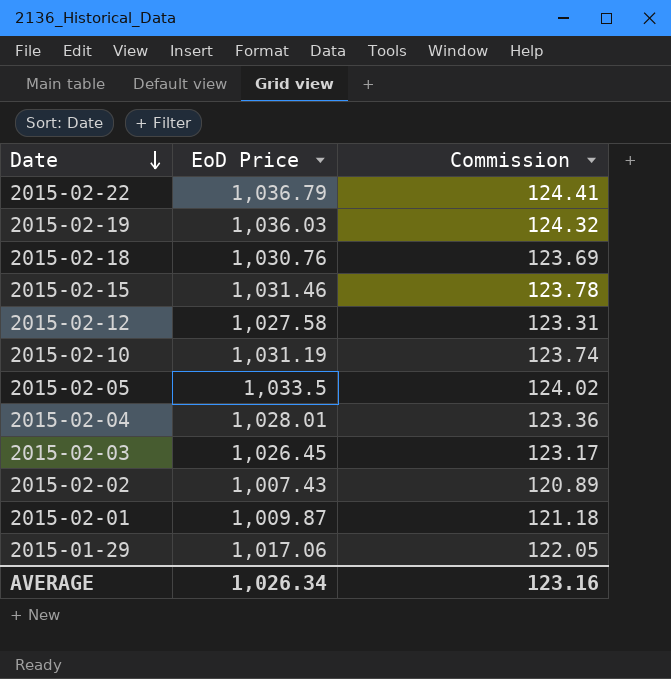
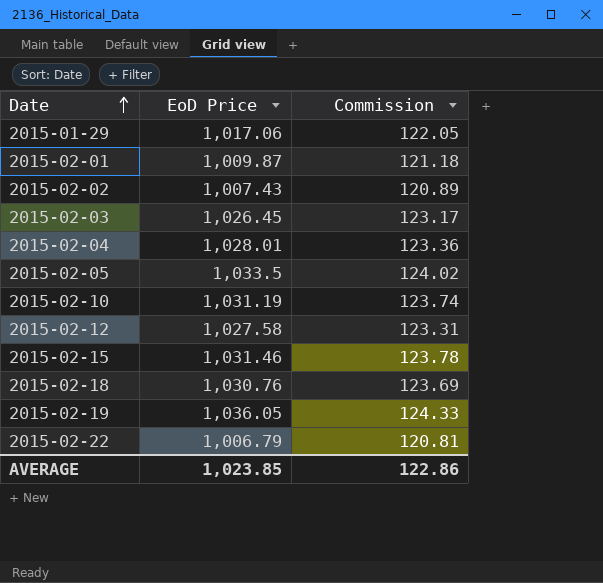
row order: Date descending -> Date ascending
2015-02-19 | EoD Price: 1,036.03 -> 1,036.05
2015-02-19 | Commission: 124.32 -> 124.33
2015-02-22 | EoD Price: 1,036.79 -> 1,006.79
2015-02-22 | Commission: 124.41 -> 120.81
AVERAGE | EoD Price: 1,026.34 -> 1,023.85
AVERAGE | Commission: 123.16 -> 122.86

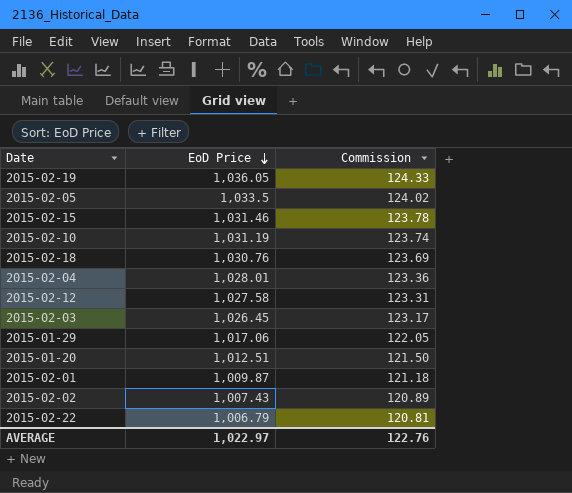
row order: Date ascending -> EoD Price descending
row 2015-01-20: none -> 1,012.51 | 121.50
AVERAGE | EoD Price: 1,023.85 -> 1,022.97
AVERAGE | Commission: 122.86 -> 122.76

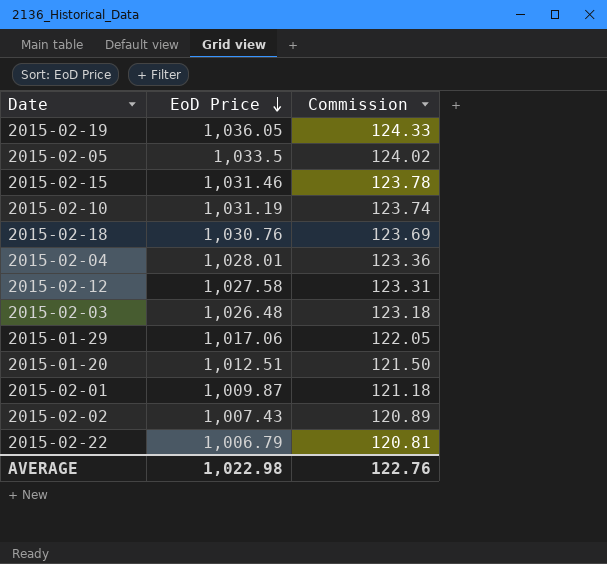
2015-02-03 | EoD Price: 1,026.45 -> 1,026.48
2015-02-03 | Commission: 123.17 -> 123.18
AVERAGE | EoD Price: 1,022.97 -> 1,022.98

